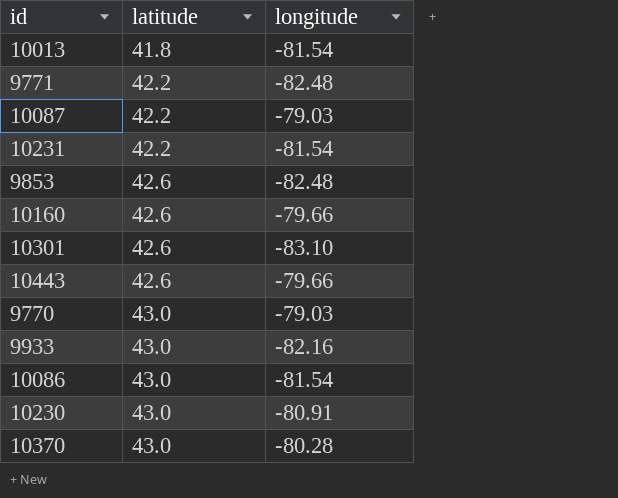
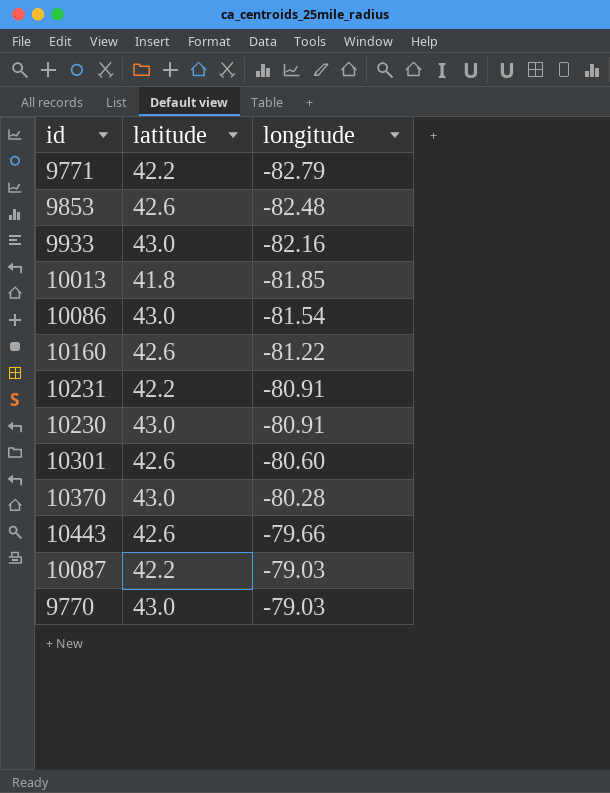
row order: latitude ascending -> longitude ascending
9771 | longitude: -82.48 -> -82.79
10013 | longitude: -81.54 -> -81.85
10160 | longitude: -79.66 -> -81.22
10231 | longitude: -81.54 -> -80.91
10301 | longitude: -83.10 -> -80.60

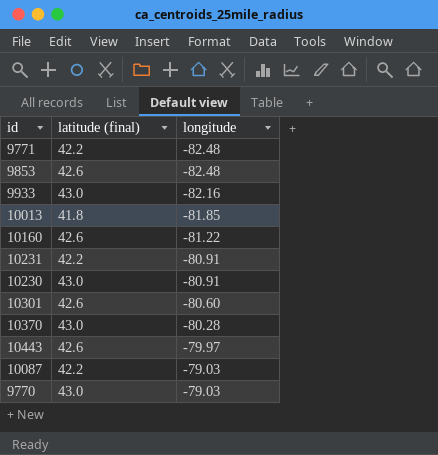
column name: latitude -> latitude (final)
row 10086: 43.0 | -81.54 -> none
9771 | longitude: -82.79 -> -82.48
10443 | longitude: -79.66 -> -79.97

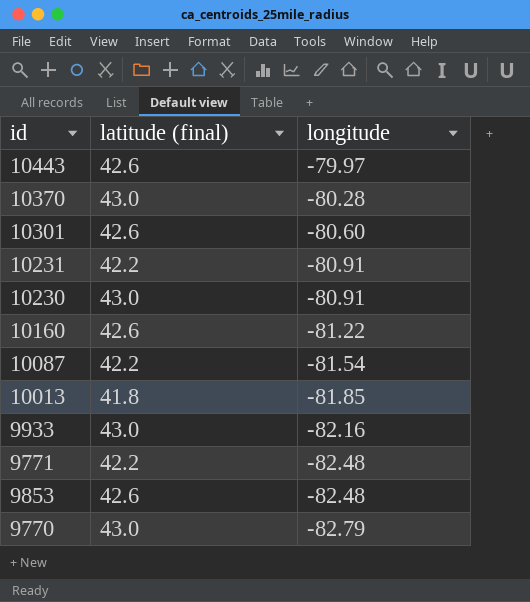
row order: longitude ascending -> longitude descending
10087 | longitude: -79.03 -> -81.54
9770 | longitude: -79.03 -> -82.79

